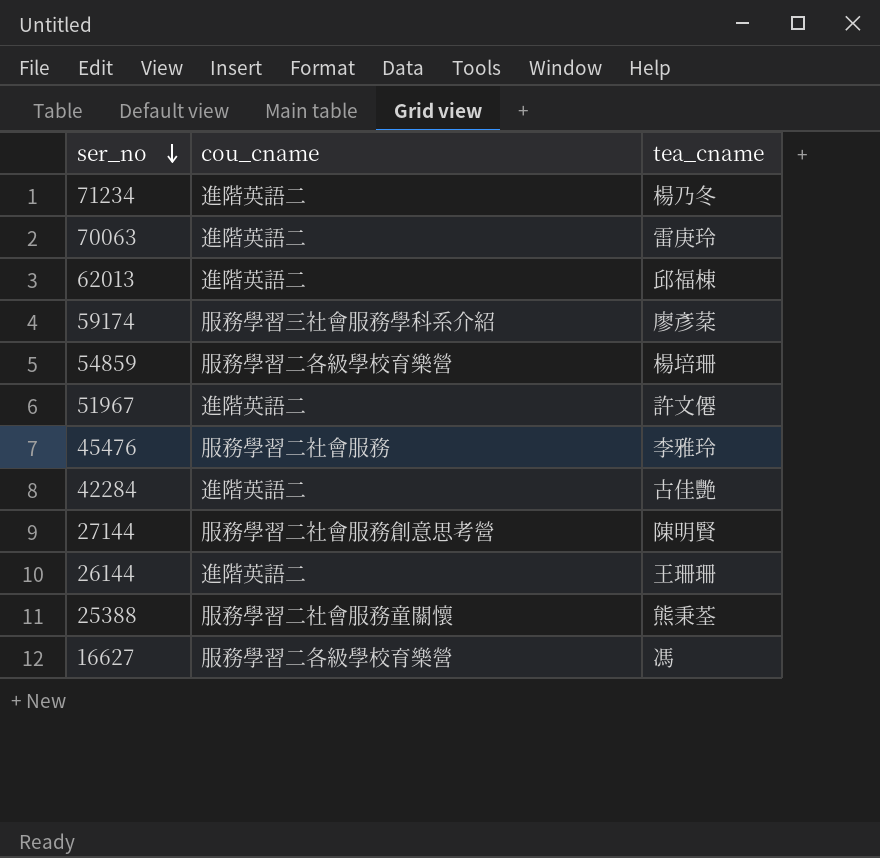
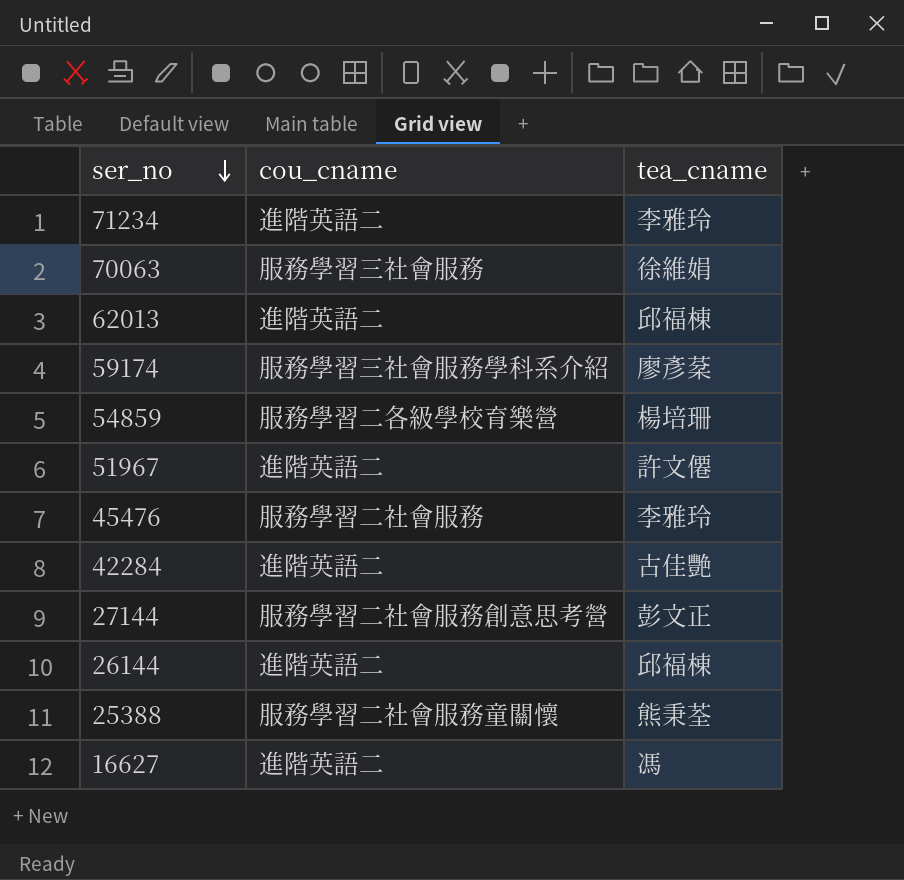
71234 | tea_cname: 楊乃冬 -> 李雅玲
70063 | cou_cname: 進階英語二 -> 服務學習三社會服務
70063 | tea_cname: 雷庚玲 -> 徐維娟
27144 | tea_cname: 陳明賢 -> 彭文正
26144 | tea_cname: 王珊珊 -> 邱福棟
16627 | cou_cname: 服務學習二各級學校育樂營 -> 進階英語二

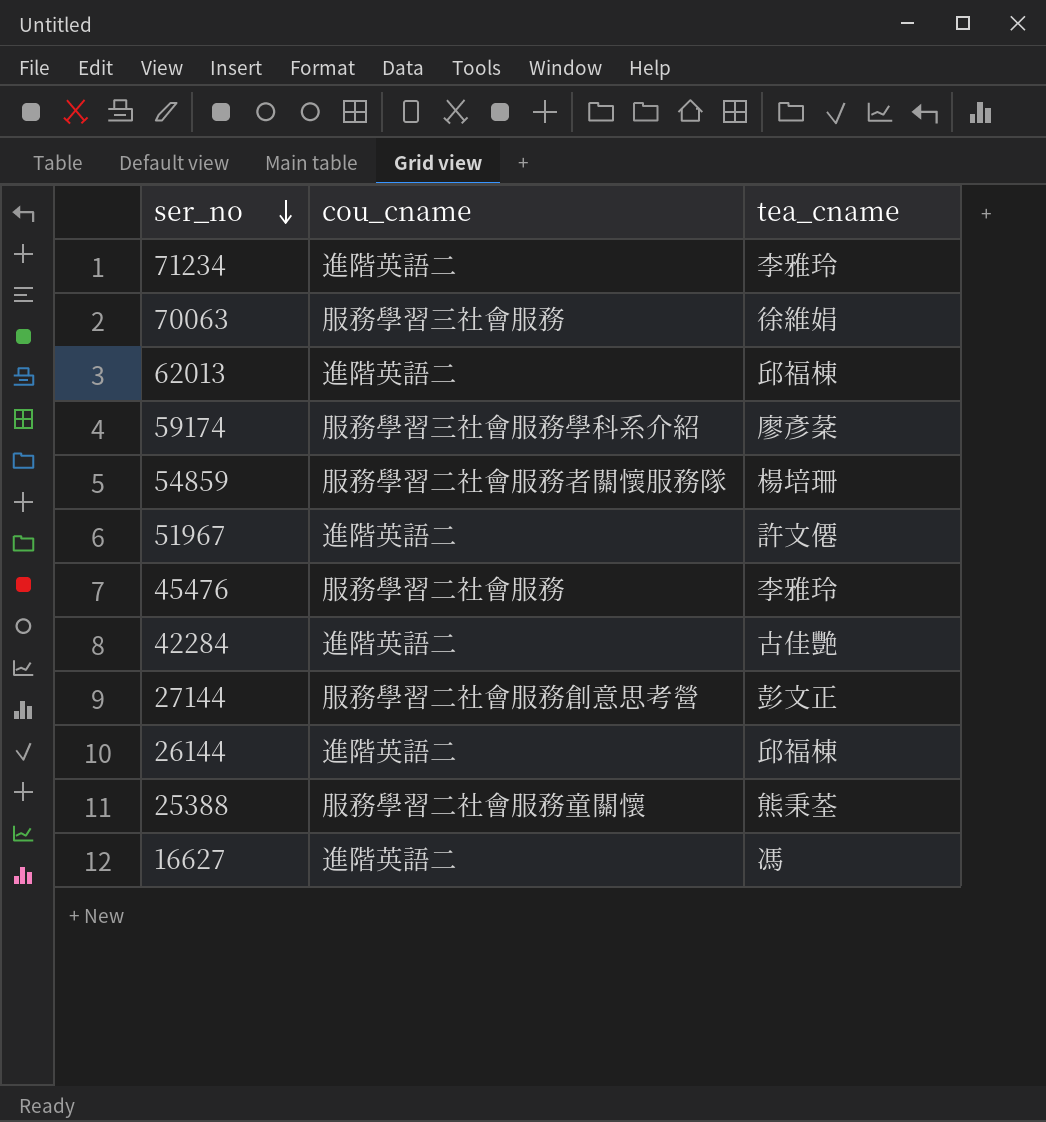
54859 | cou_cname: 服務學習二各級學校育樂營 -> 服務學習二社會服務者關懷服務隊

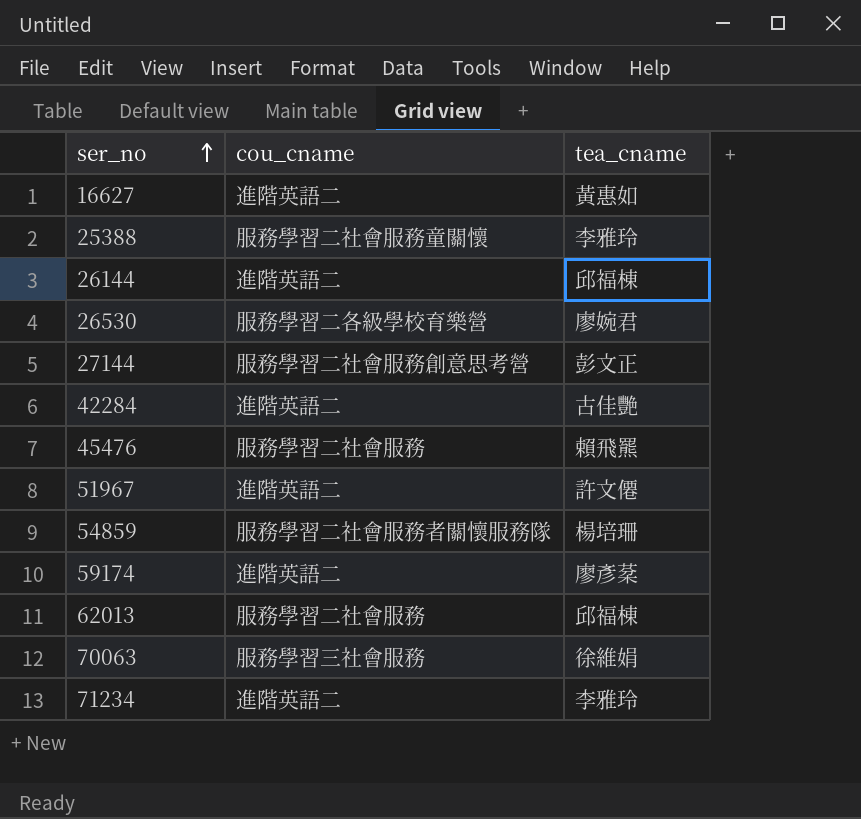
row order: ser_no descending -> ser_no ascending
16627 | tea_cname: 馮 -> 黃惠如
25388 | tea_cname: 熊秉荃 -> 李雅玲
row 26530: none -> 服務學習二各級學校育樂營 | 廖婉君
45476 | tea_cname: 李雅玲 -> 賴飛羆
59174 | cou_cname: 服務學習三社會服務學科系介紹 -> 進階英語二
62013 | cou_cname: 進階英語二 -> 服務學習二社會服務

